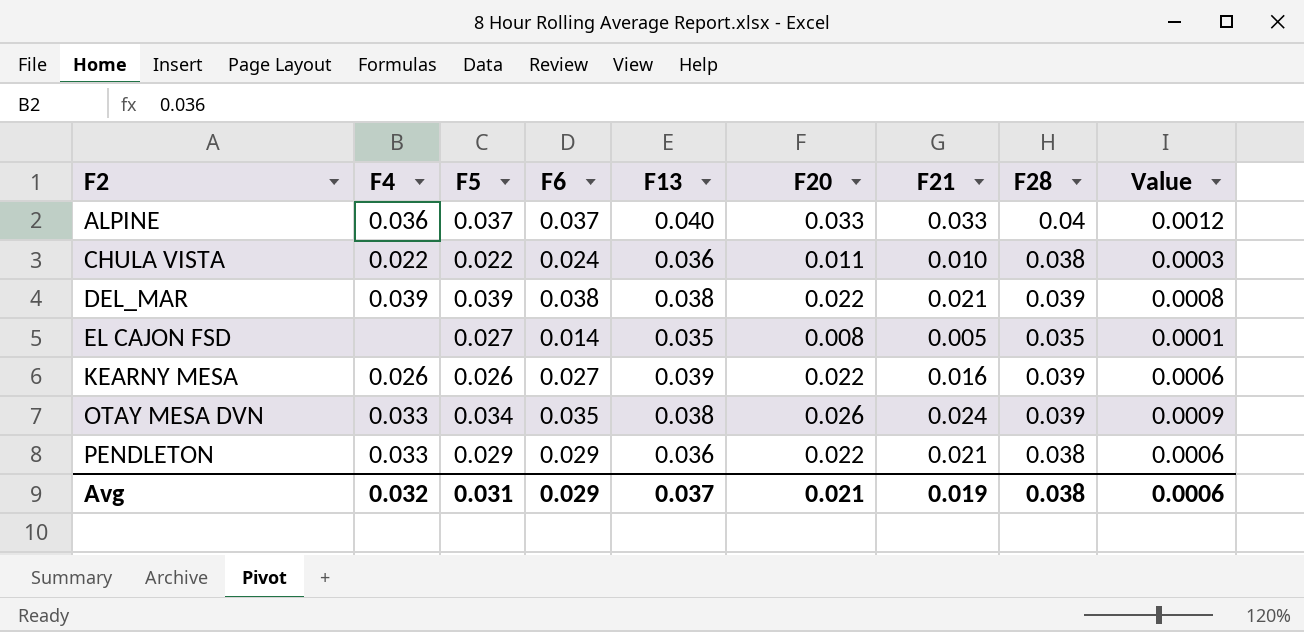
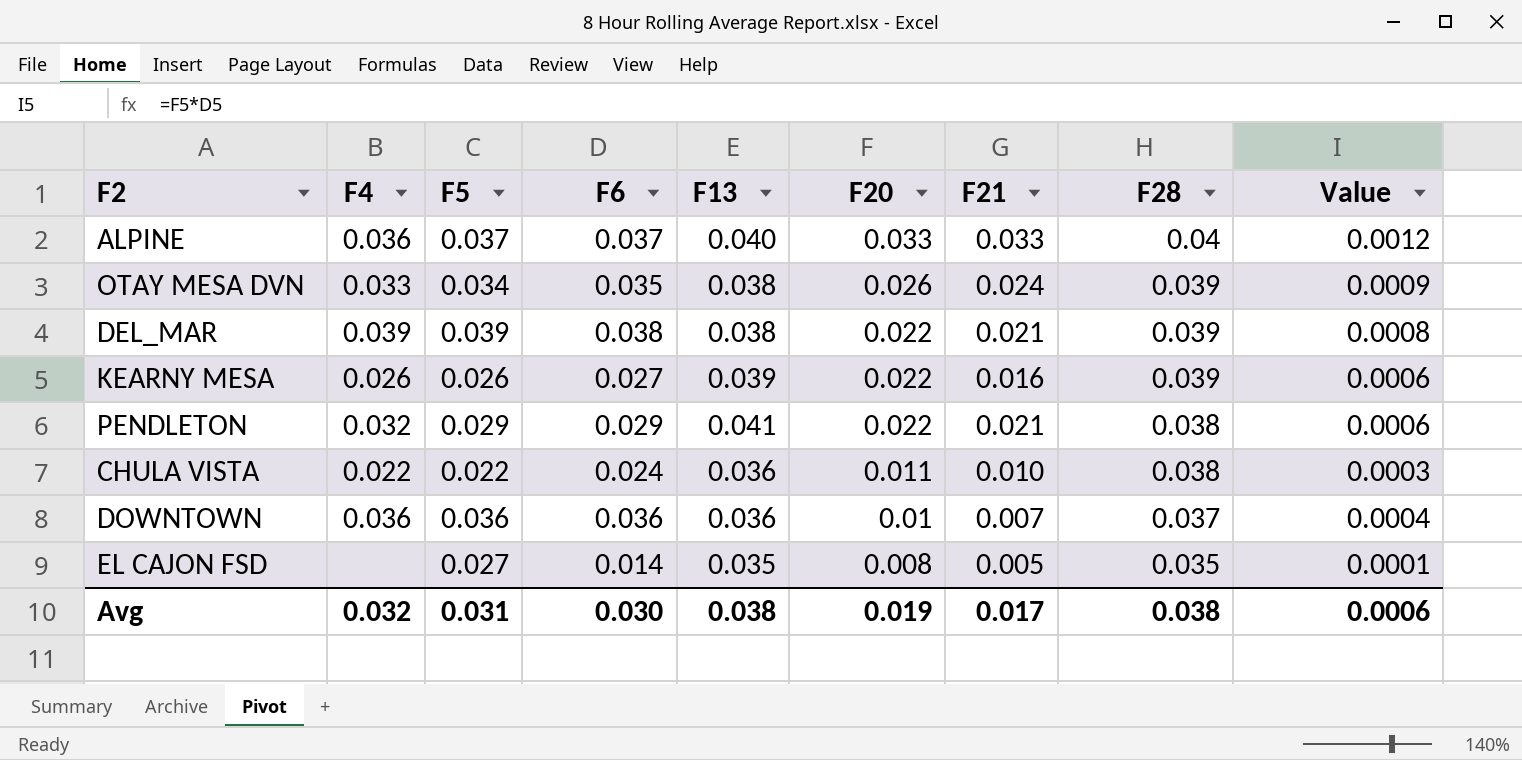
row order: F2 ascending -> F20 descending
PENDLETON | F4: 0.033 -> 0.032
PENDLETON | F13: 0.036 -> 0.041
row DOWNTOWN: none -> 0.036 | 0.036 | 0.036 | 0.036 | 0.01 | 0.007 | 0.037 | 0.0004
Avg | F6: 0.029 -> 0.030
Avg | F13: 0.037 -> 0.038
Avg | F20: 0.021 -> 0.019
Avg | F21: 0.019 -> 0.017

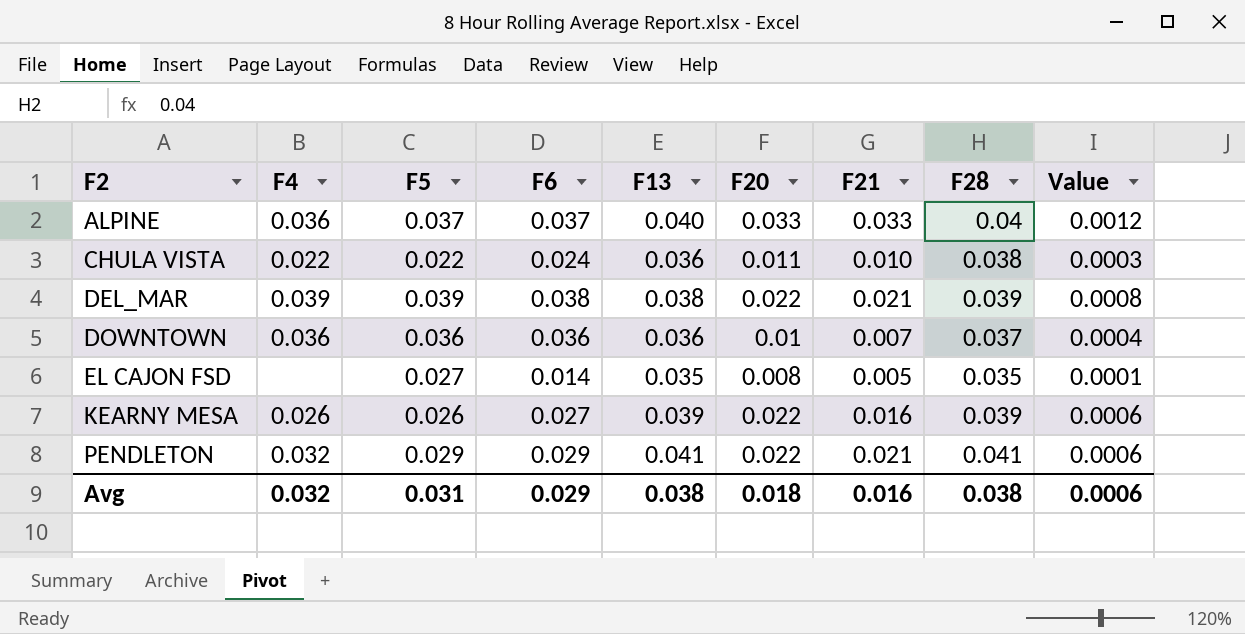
row order: F20 descending -> F2 ascending
row OTAY MESA DVN: 0.033 | 0.034 | 0.035 | 0.038 | 0.026 | 0.024 | 0.039 | 0.0009 -> none
PENDLETON | F28: 0.038 -> 0.041
Avg | F6: 0.030 -> 0.029
Avg | F20: 0.019 -> 0.018
Avg | F21: 0.017 -> 0.016

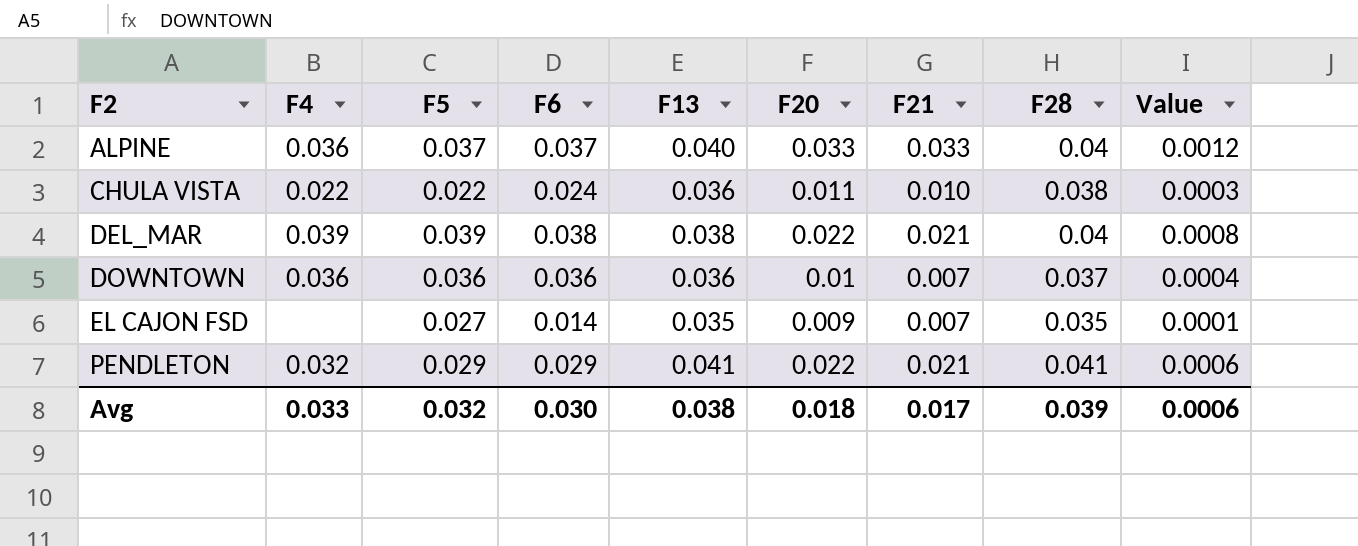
row KEARNY MESA: 0.026 | 0.026 | 0.027 | 0.039 | 0.022 | 0.016 | 0.039 | 0.0006 -> none
DEL_MAR | F28: 0.039 -> 0.04
EL CAJON FSD | F20: 0.008 -> 0.009
EL CAJON FSD | F21: 0.005 -> 0.007
Avg | F4: 0.032 -> 0.033
Avg | F5: 0.031 -> 0.032
Avg | F6: 0.029 -> 0.030
Avg | F21: 0.016 -> 0.017
Avg | F28: 0.038 -> 0.039

